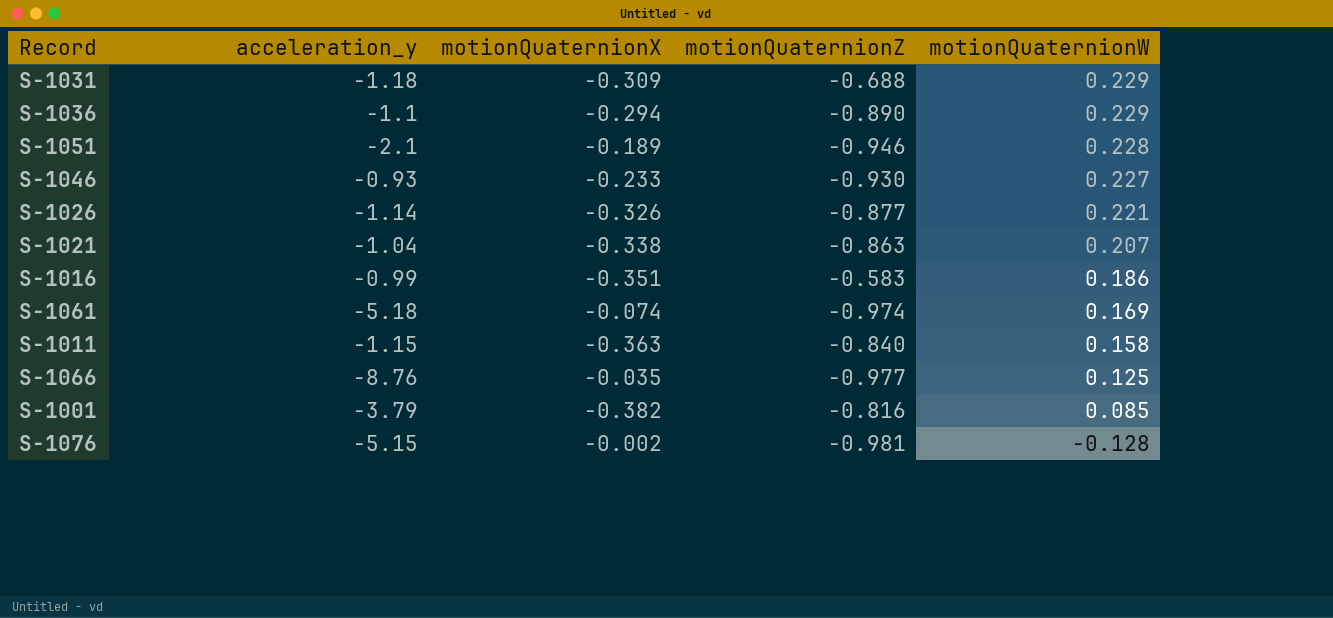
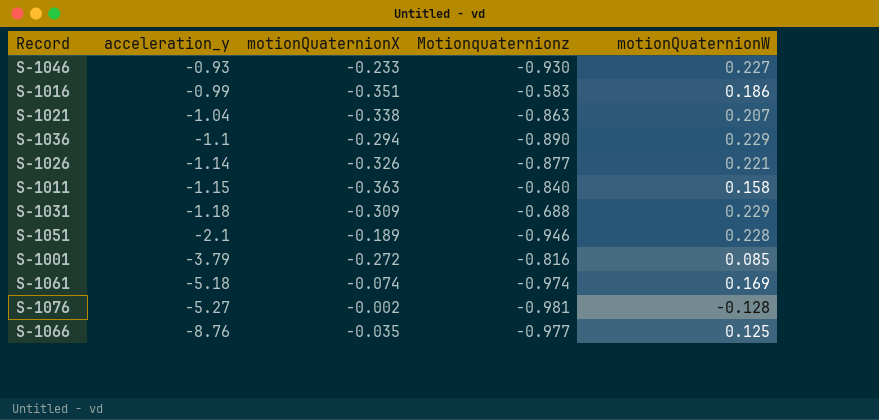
row order: motionQuaternionW descending -> acceleration_y descending
column name: motionQuaternionZ -> Motionquaternionz
S-1001 | motionQuaternionX: -0.382 -> -0.272
S-1076 | acceleration_y: -5.15 -> -5.27

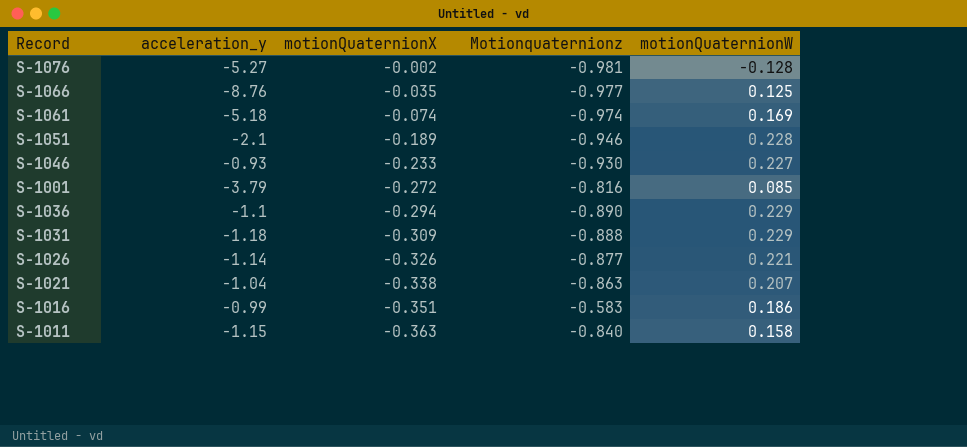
row order: acceleration_y descending -> motionQuaternionX descending
S-1031 | Motionquaternionz: -0.688 -> -0.888

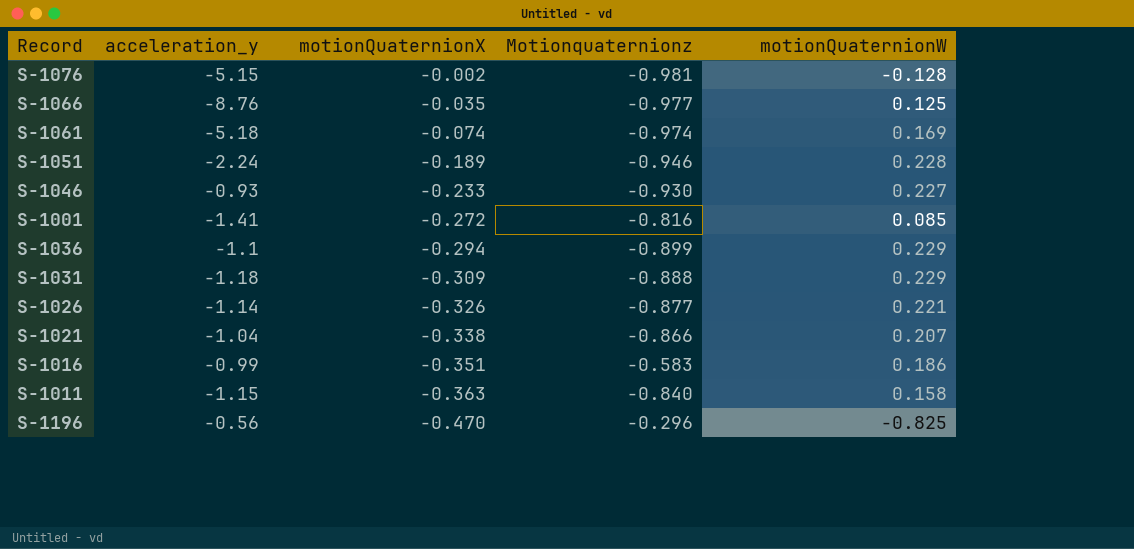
S-1076 | acceleration_y: -5.27 -> -5.15
S-1051 | acceleration_y: -2.1 -> -2.24
S-1001 | acceleration_y: -3.79 -> -1.41
S-1036 | Motionquaternionz: -0.890 -> -0.899
S-1021 | Motionquaternionz: -0.863 -> -0.866
row S-1196: none -> -0.56 | -0.470 | -0.296 | -0.825

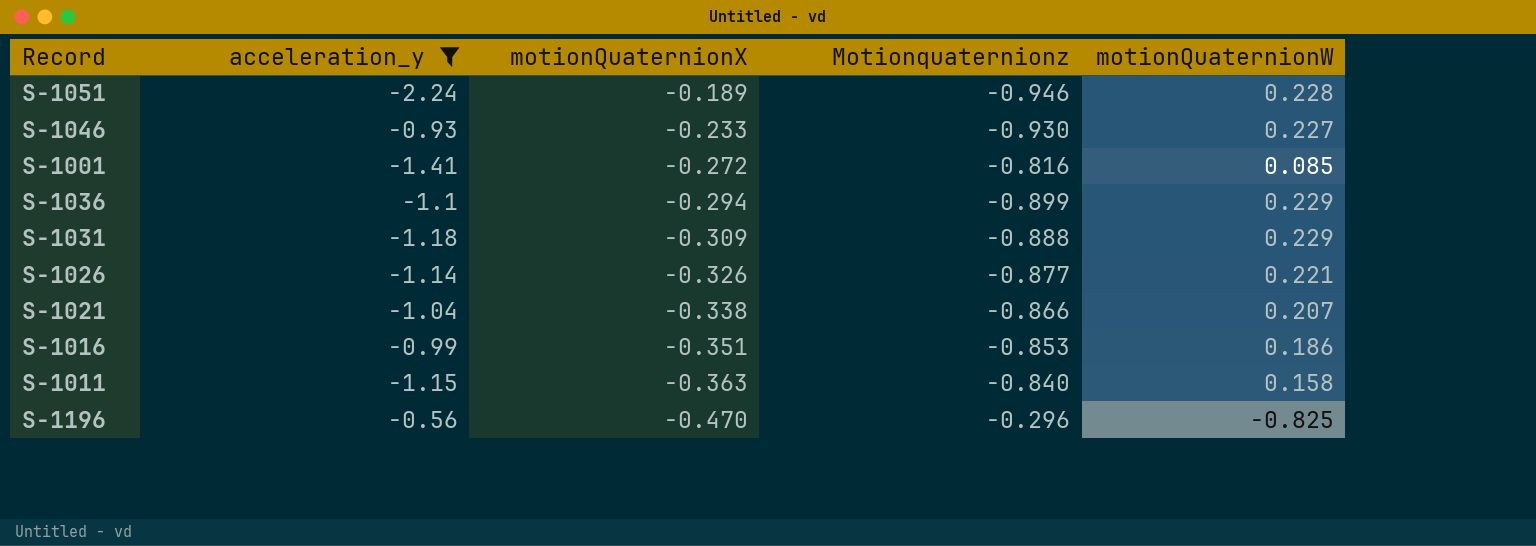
filter: none -> acceleration_y >= -2.24
S-1016 | Motionquaternionz: -0.583 -> -0.853

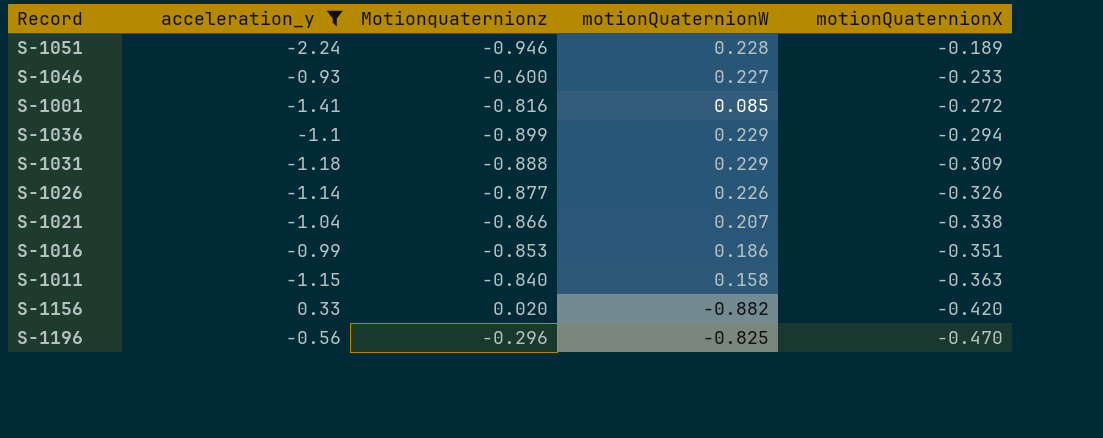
column motionQuaternionX | position: 3 -> 5
S-1046 | Motionquaternionz: -0.930 -> -0.600
S-1026 | motionQuaternionW: 0.221 -> 0.226
row S-1156: none -> 0.33 | 0.020 | -0.882 | -0.420

